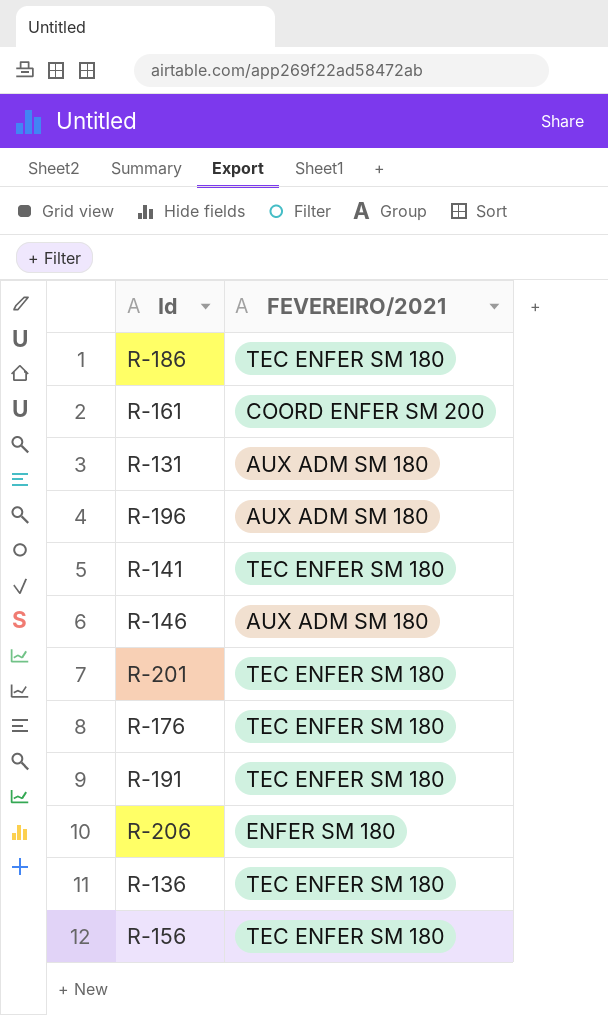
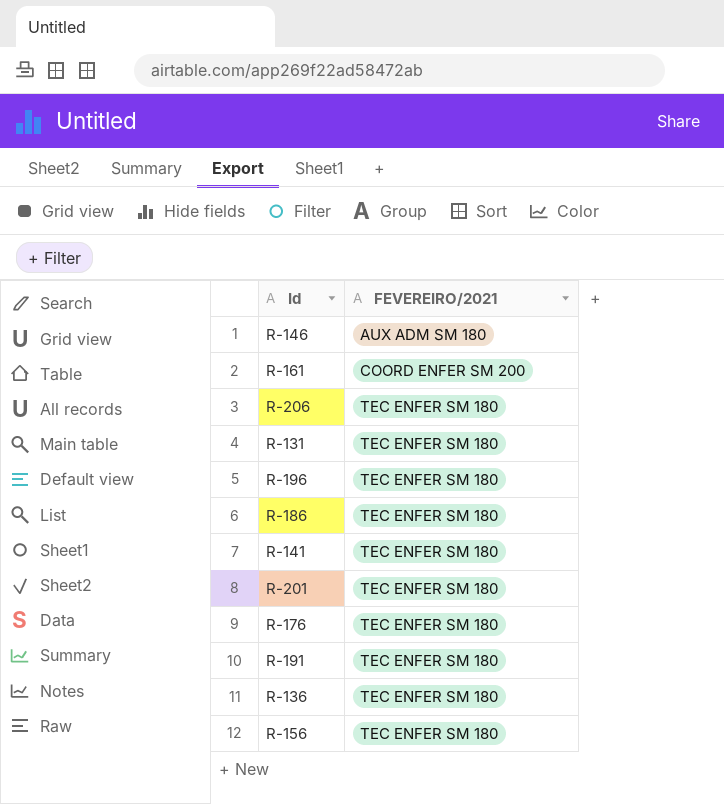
row order: none -> FEVEREIRO/2021 ascending
R-206 | FEVEREIRO/2021: ENFER SM 180 -> TEC ENFER SM 180
R-131 | FEVEREIRO/2021: AUX ADM SM 180 -> TEC ENFER SM 180
R-196 | FEVEREIRO/2021: AUX ADM SM 180 -> TEC ENFER SM 180

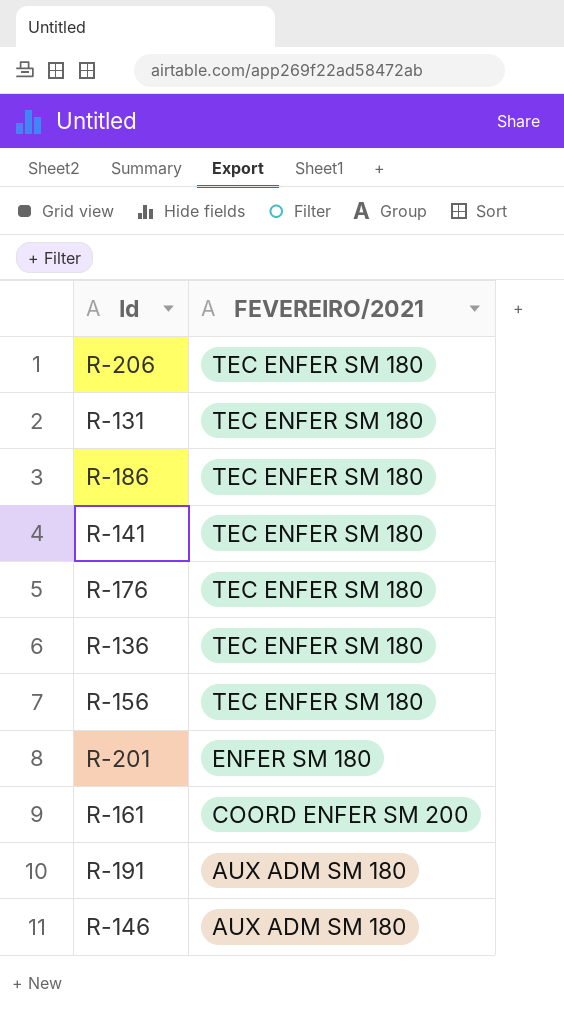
row order: FEVEREIRO/2021 ascending -> FEVEREIRO/2021 descending
row R-196: TEC ENFER SM 180 -> none
R-201 | FEVEREIRO/2021: TEC ENFER SM 180 -> ENFER SM 180
R-191 | FEVEREIRO/2021: TEC ENFER SM 180 -> AUX ADM SM 180

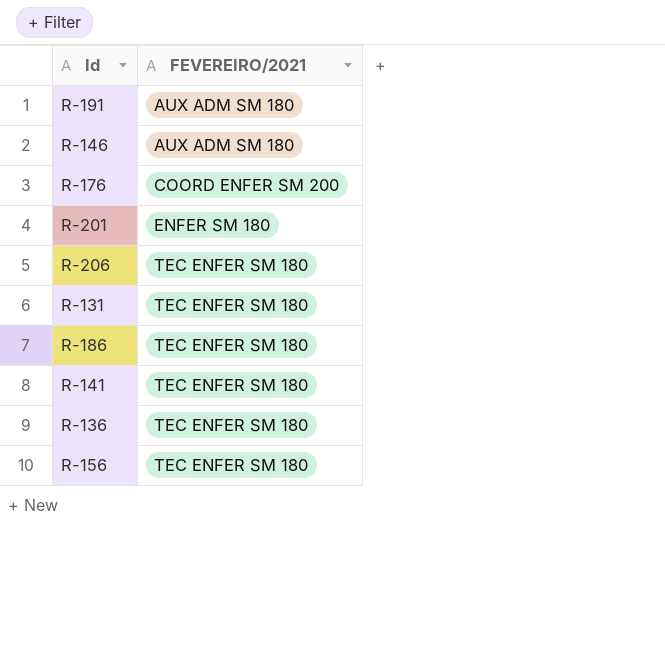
row order: FEVEREIRO/2021 descending -> FEVEREIRO/2021 ascending
row R-161: COORD ENFER SM 200 -> none
R-176 | FEVEREIRO/2021: TEC ENFER SM 180 -> COORD ENFER SM 200

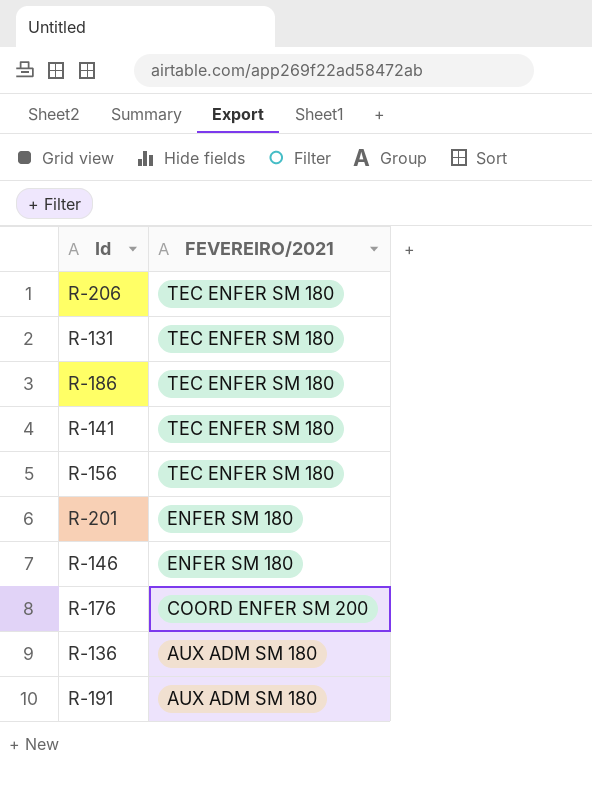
row order: FEVEREIRO/2021 ascending -> FEVEREIRO/2021 descending
R-146 | FEVEREIRO/2021: AUX ADM SM 180 -> ENFER SM 180
R-136 | FEVEREIRO/2021: TEC ENFER SM 180 -> AUX ADM SM 180

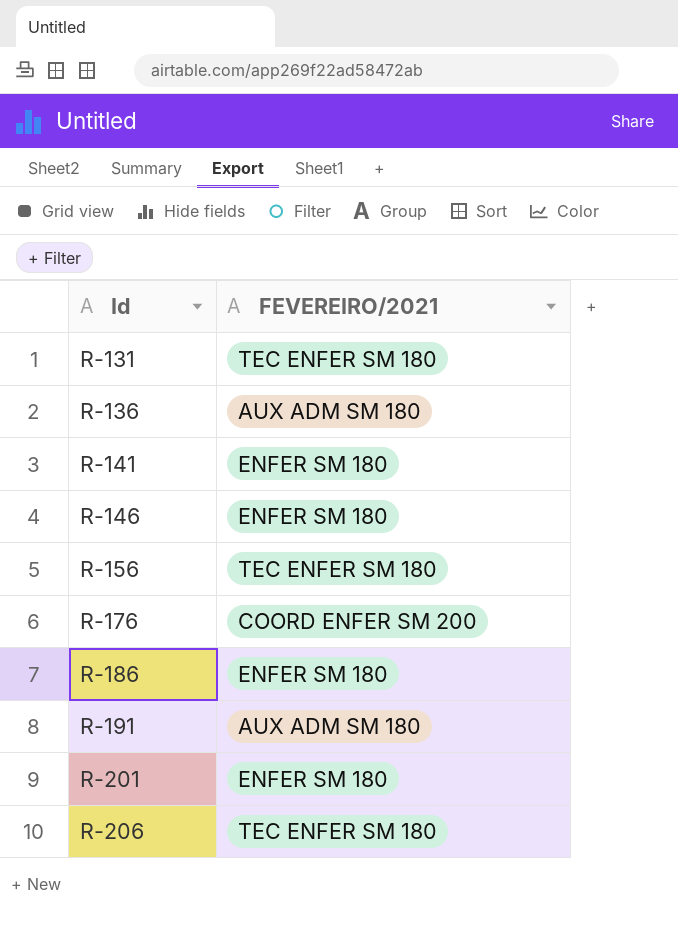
row order: FEVEREIRO/2021 descending -> Id ascending
R-141 | FEVEREIRO/2021: TEC ENFER SM 180 -> ENFER SM 180
R-186 | FEVEREIRO/2021: TEC ENFER SM 180 -> ENFER SM 180

